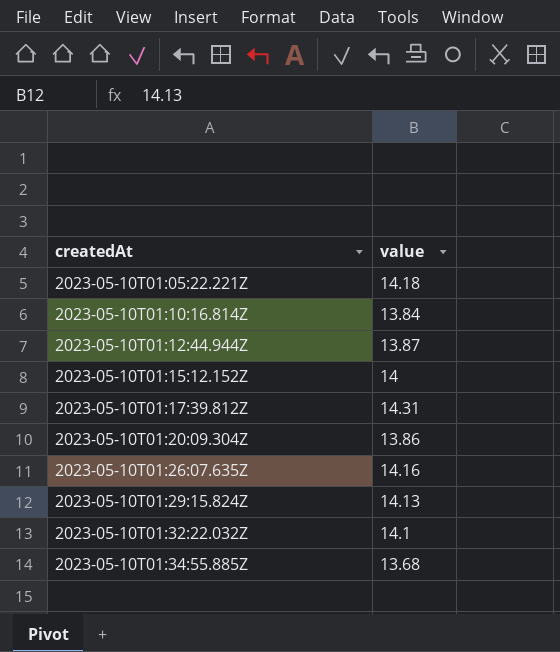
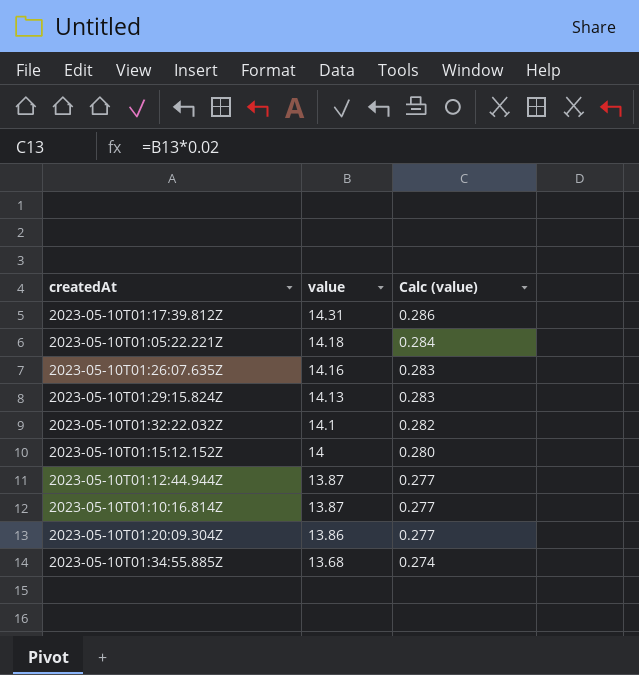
row order: createdAt ascending -> value descending
column Calc (value) | formula: none -> [value] * 0.02
2023-05-10T01:10:16.814Z | value: 13.84 -> 13.87

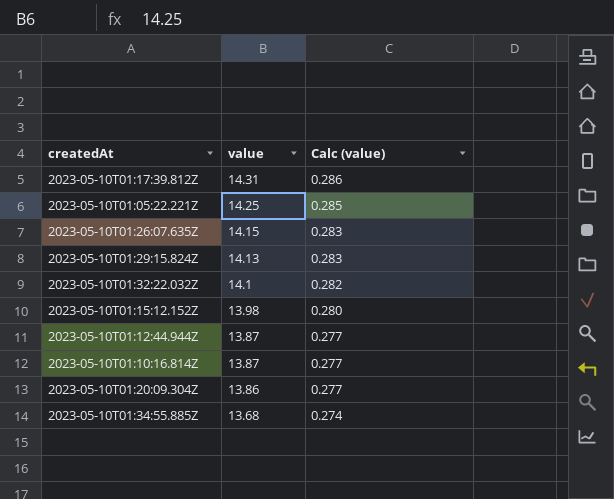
2023-05-10T01:05:22.221Z | value: 14.18 -> 14.25
2023-05-10T01:05:22.221Z | Calc (value): 0.284 -> 0.285
2023-05-10T01:26:07.635Z | value: 14.16 -> 14.15
2023-05-10T01:15:12.152Z | value: 14 -> 13.98

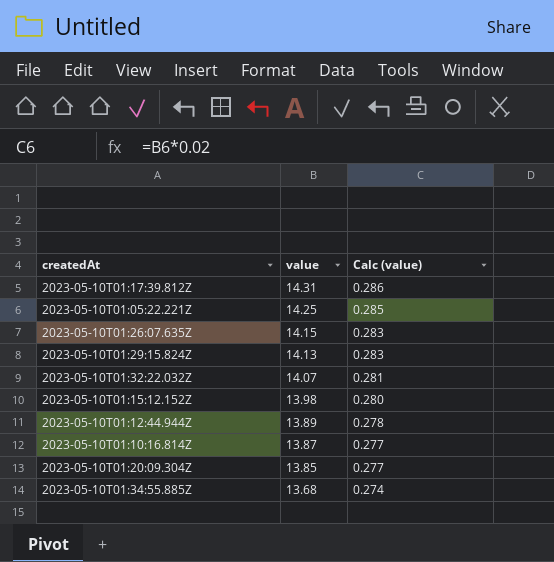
2023-05-10T01:32:22.032Z | value: 14.1 -> 14.07
2023-05-10T01:32:22.032Z | Calc (value): 0.282 -> 0.281
2023-05-10T01:12:44.944Z | value: 13.87 -> 13.89
2023-05-10T01:12:44.944Z | Calc (value): 0.277 -> 0.278
2023-05-10T01:20:09.304Z | value: 13.86 -> 13.85

